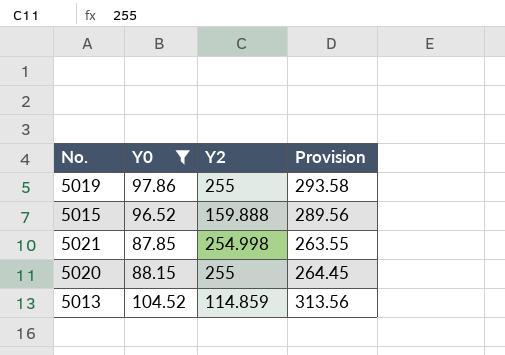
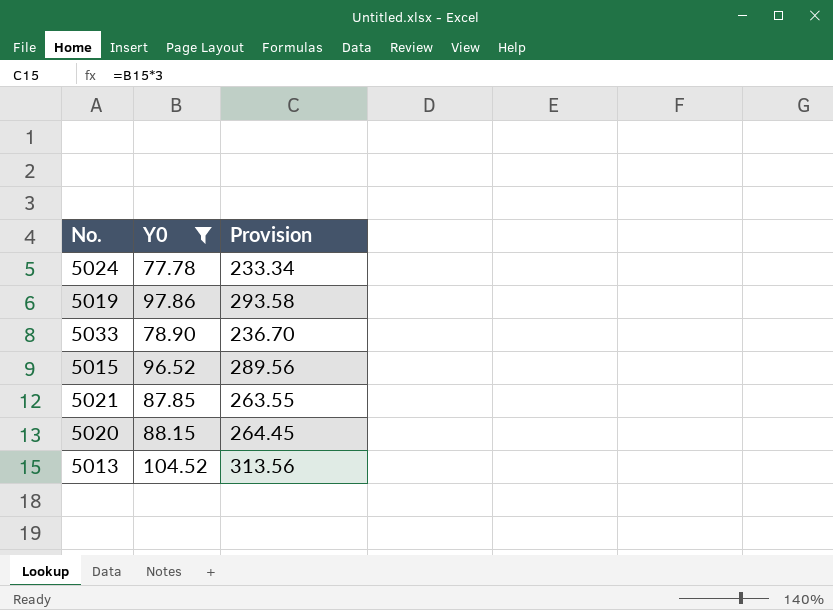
column Y2 | position: 3 -> none
row 5024: none -> 77.78 | 233.34
row 5033: none -> 78.90 | 236.70

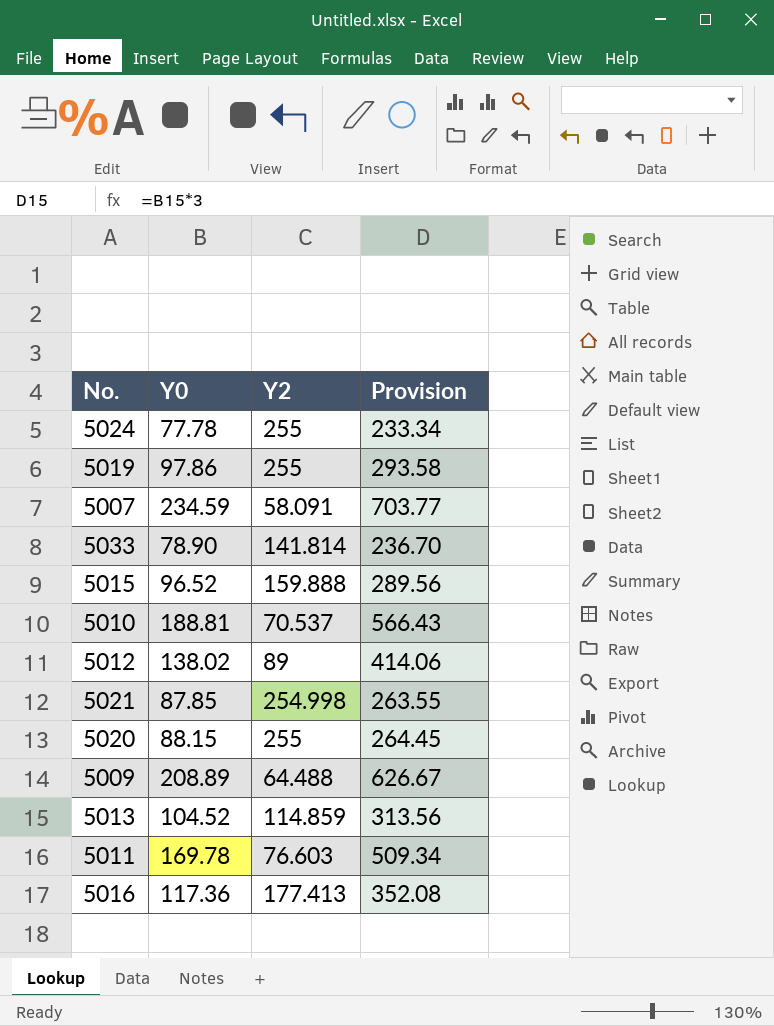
filter: Y0 <= 104.52 -> none
column Y2 | position: none -> 3

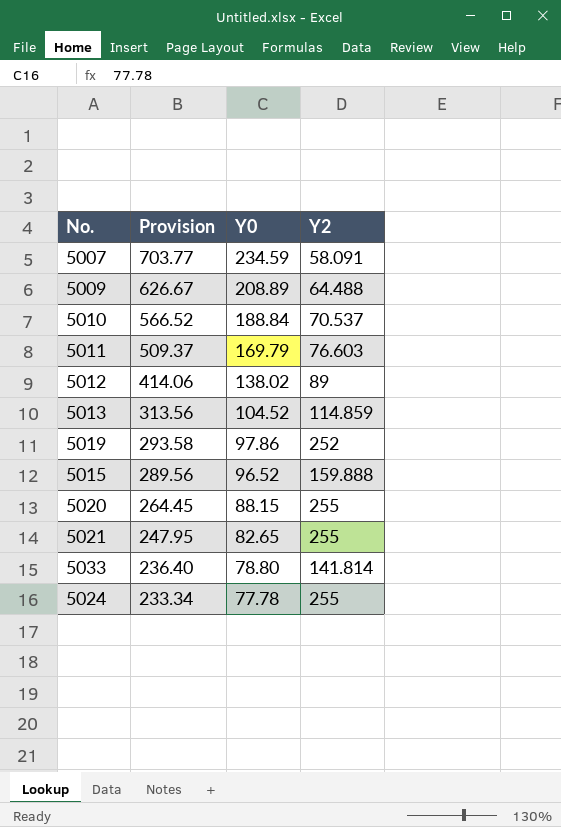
row order: none -> Provision descending
column Provision | position: 4 -> 2
row 5016: 117.36 | 177.413 | 352.08 -> none
5010 | Provision: 566.43 -> 566.52
5010 | Y0: 188.81 -> 188.84
5011 | Provision: 509.34 -> 509.37
5011 | Y0: 169.78 -> 169.79
5019 | Y2: 255 -> 252
5021 | Provision: 263.55 -> 247.95
5021 | Y0: 87.85 -> 82.65
5021 | Y2: 254.998 -> 255
5033 | Provision: 236.70 -> 236.40
5033 | Y0: 78.90 -> 78.80

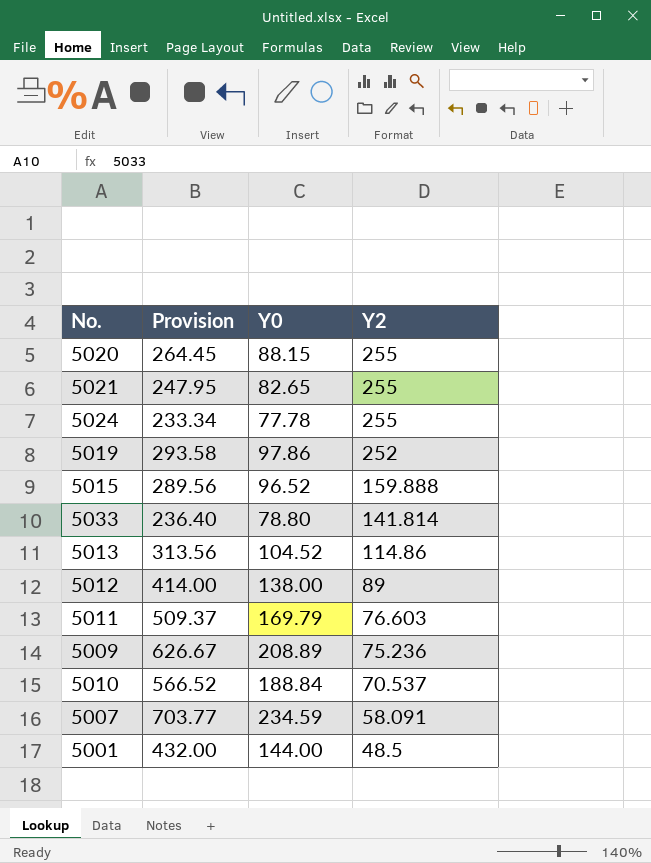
row order: Provision descending -> Y2 descending
5013 | Y2: 114.859 -> 114.86
5012 | Provision: 414.06 -> 414.00
5012 | Y0: 138.02 -> 138.00
5009 | Y2: 64.488 -> 75.236
row 5001: none -> 432.00 | 144.00 | 48.5

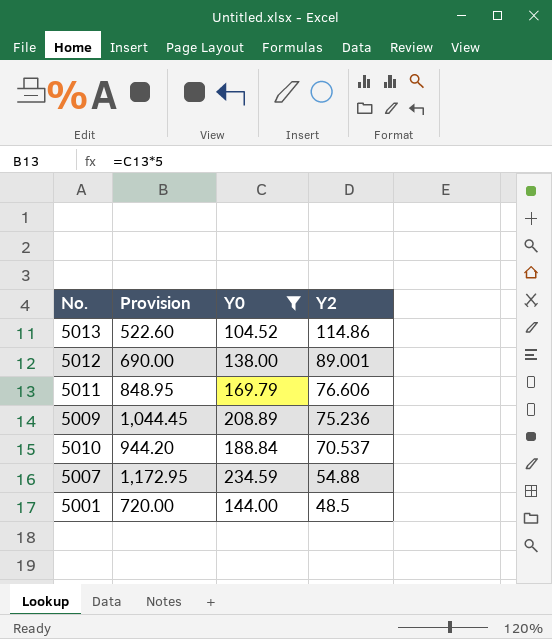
filter: none -> Y0 >= 104.52
column Provision | formula: [Y0] * 3 -> [Y0] * 5
5012 | Y2: 89 -> 89.001
5011 | Y2: 76.603 -> 76.606
5007 | Y2: 58.091 -> 54.88

